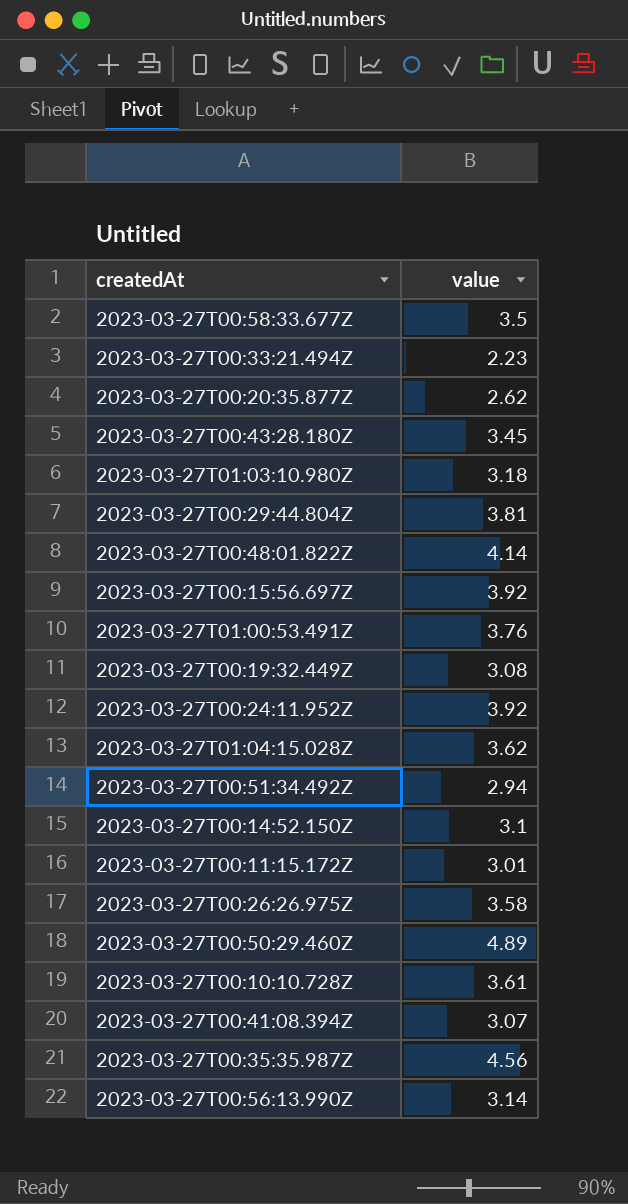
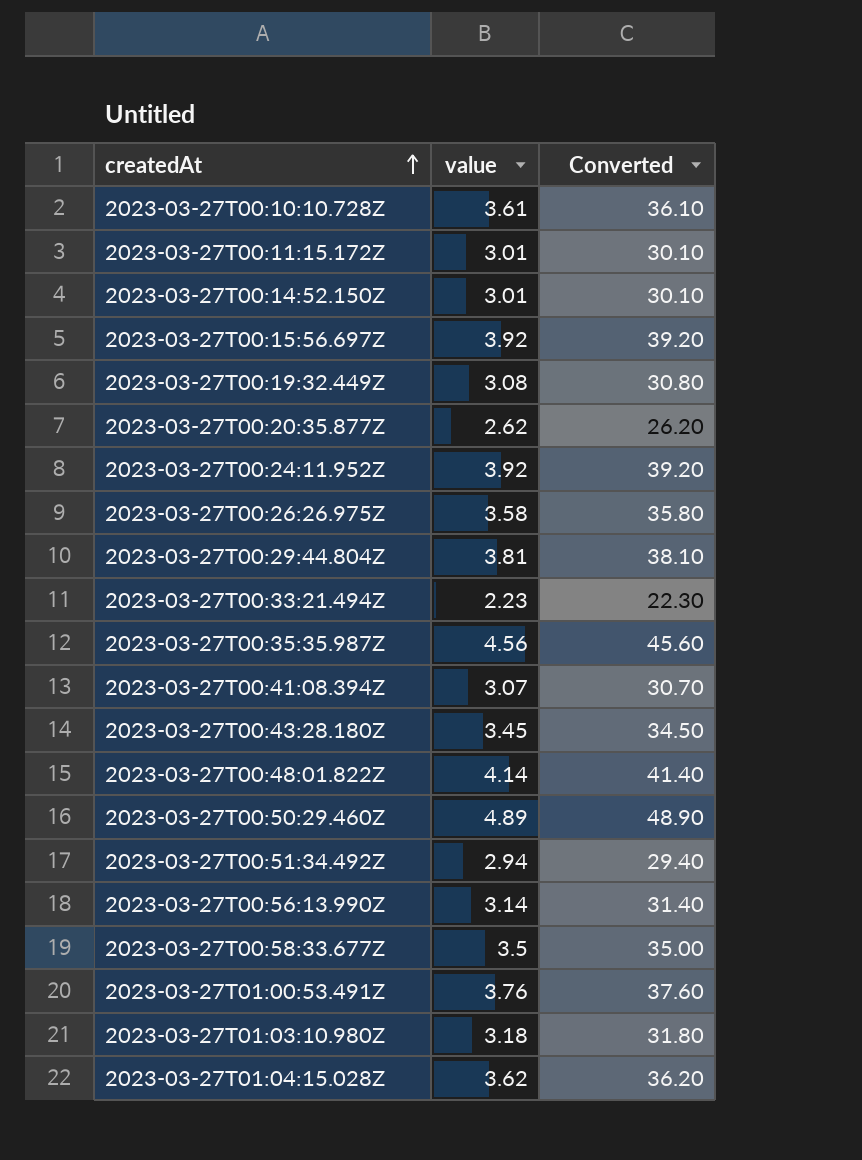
row order: none -> createdAt ascending
column Converted | formula: none -> [value] * 10
2023-03-27T00:14:52.150Z | value: 3.1 -> 3.01

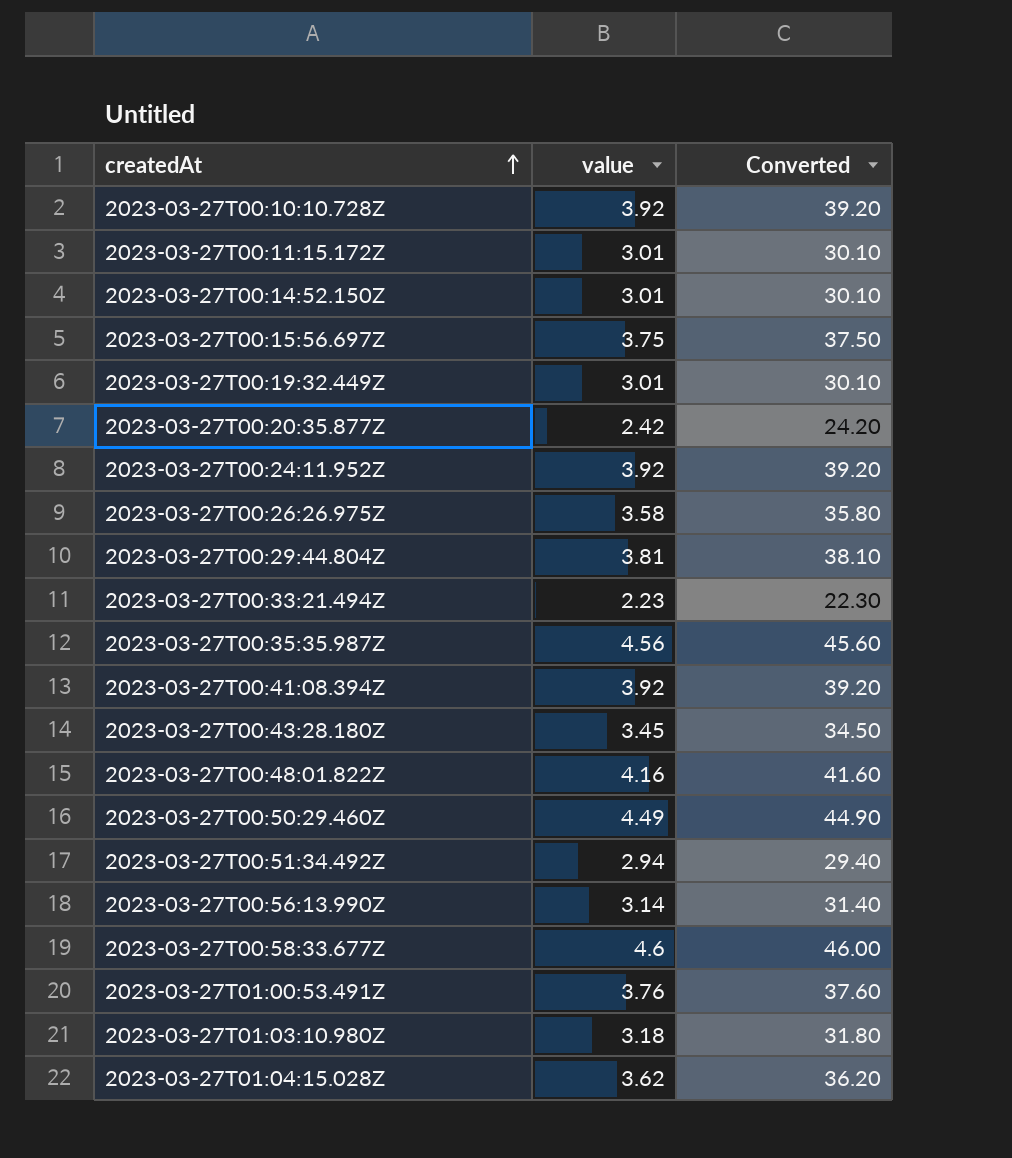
2023-03-27T00:10:10.728Z | value: 3.61 -> 3.92
2023-03-27T00:10:10.728Z | Converted: 36.10 -> 39.20
2023-03-27T00:15:56.697Z | value: 3.92 -> 3.75
2023-03-27T00:15:56.697Z | Converted: 39.20 -> 37.50
2023-03-27T00:19:32.449Z | value: 3.08 -> 3.01
2023-03-27T00:19:32.449Z | Converted: 30.80 -> 30.10
2023-03-27T00:20:35.877Z | value: 2.62 -> 2.42
2023-03-27T00:20:35.877Z | Converted: 26.20 -> 24.20
2023-03-27T00:41:08.394Z | value: 3.07 -> 3.92
2023-03-27T00:41:08.394Z | Converted: 30.70 -> 39.20
2023-03-27T00:48:01.822Z | value: 4.14 -> 4.16
2023-03-27T00:48:01.822Z | Converted: 41.40 -> 41.60
2023-03-27T00:50:29.460Z | value: 4.89 -> 4.49
2023-03-27T00:50:29.460Z | Converted: 48.90 -> 44.90
2023-03-27T00:58:33.677Z | value: 3.5 -> 4.6
2023-03-27T00:58:33.677Z | Converted: 35.00 -> 46.00

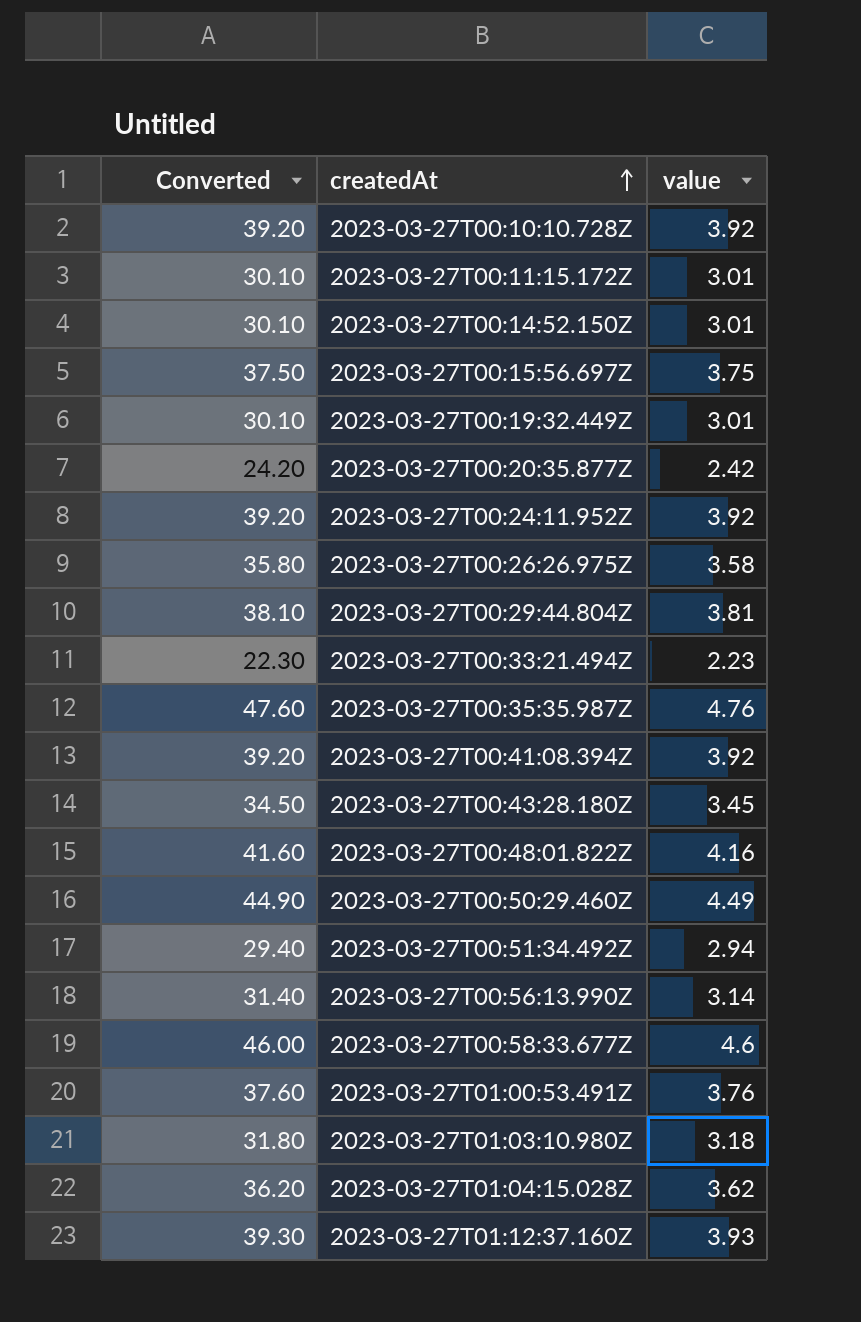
column Converted | position: 3 -> 1
2023-03-27T00:35:35.987Z | Converted: 45.60 -> 47.60
2023-03-27T00:35:35.987Z | value: 4.56 -> 4.76
row 2023-03-27T01:12:37.160Z: none -> 39.30 | 3.93

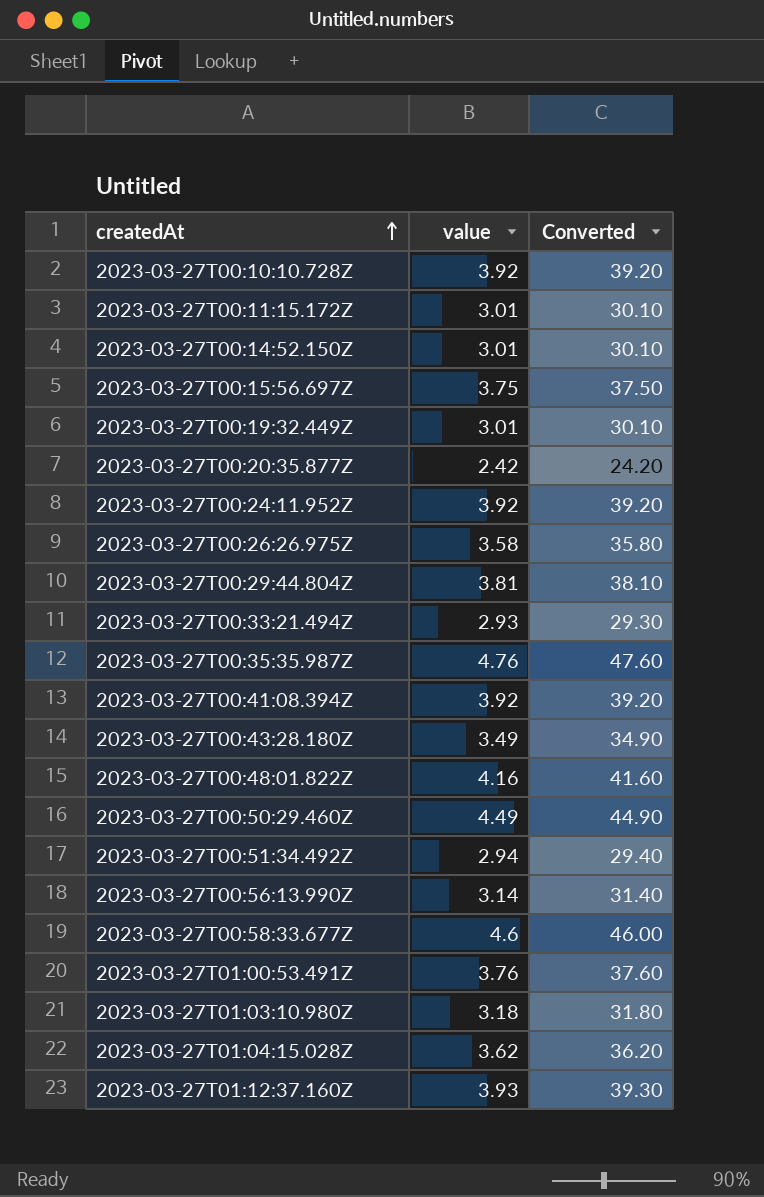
column Converted | position: 1 -> 3
2023-03-27T00:33:21.494Z | value: 2.23 -> 2.93
2023-03-27T00:33:21.494Z | Converted: 22.30 -> 29.30
2023-03-27T00:43:28.180Z | value: 3.45 -> 3.49
2023-03-27T00:43:28.180Z | Converted: 34.50 -> 34.90

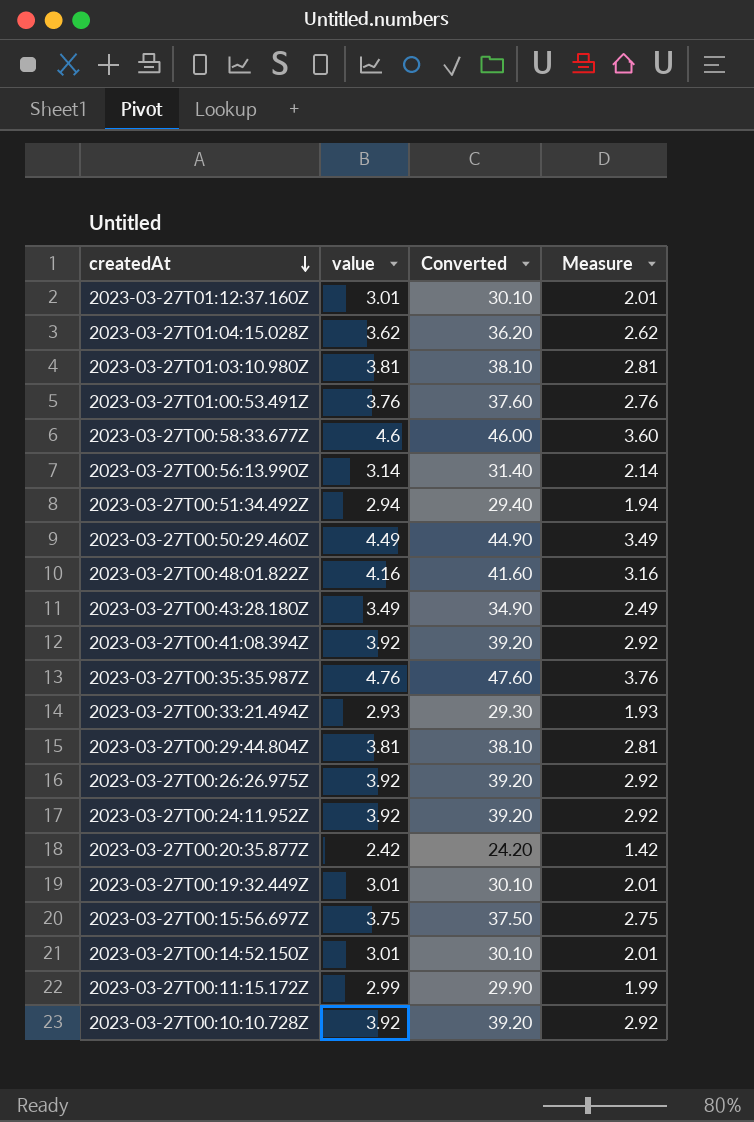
row order: createdAt ascending -> createdAt descending
column Measure | formula: none -> [value] - 1
2023-03-27T01:12:37.160Z | value: 3.93 -> 3.01
2023-03-27T01:12:37.160Z | Converted: 39.30 -> 30.10
2023-03-27T01:03:10.980Z | value: 3.18 -> 3.81
2023-03-27T01:03:10.980Z | Converted: 31.80 -> 38.10
2023-03-27T00:26:26.975Z | value: 3.58 -> 3.92
2023-03-27T00:26:26.975Z | Converted: 35.80 -> 39.20
2023-03-27T00:11:15.172Z | value: 3.01 -> 2.99
2023-03-27T00:11:15.172Z | Converted: 30.10 -> 29.90

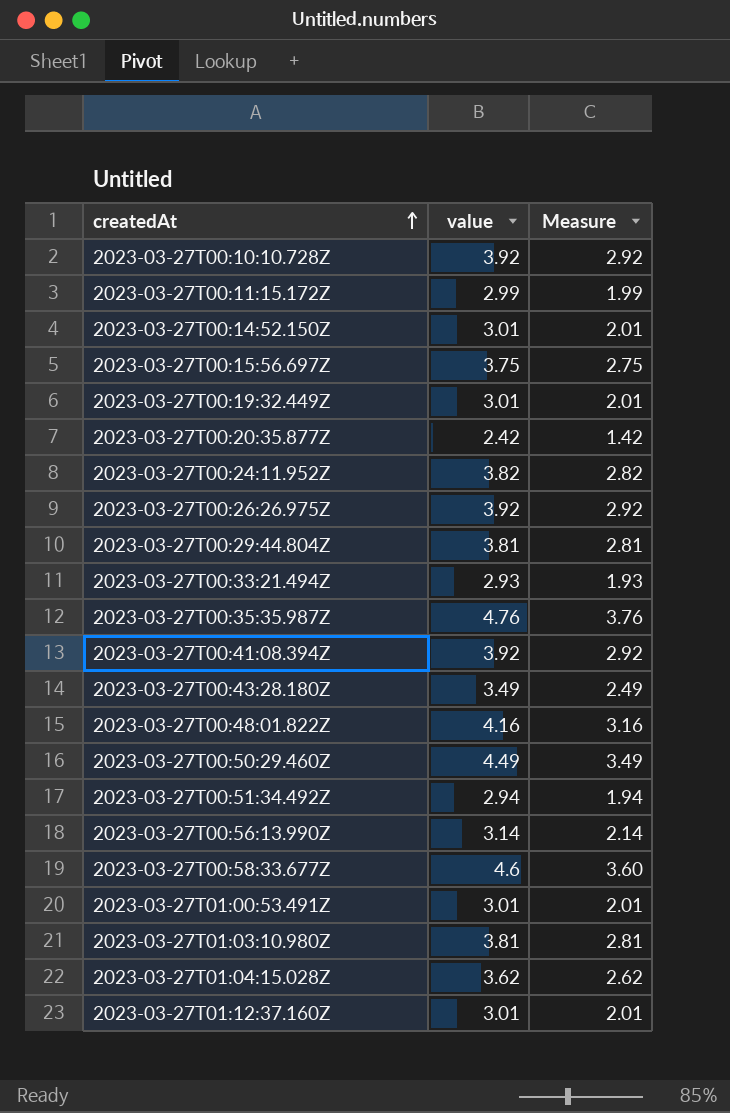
row order: createdAt descending -> createdAt ascending
column Converted | formula: [value] * 10 -> none
2023-03-27T00:24:11.952Z | value: 3.92 -> 3.82
2023-03-27T00:24:11.952Z | Measure: 2.92 -> 2.82
2023-03-27T01:00:53.491Z | value: 3.76 -> 3.01
2023-03-27T01:00:53.491Z | Measure: 2.76 -> 2.01

